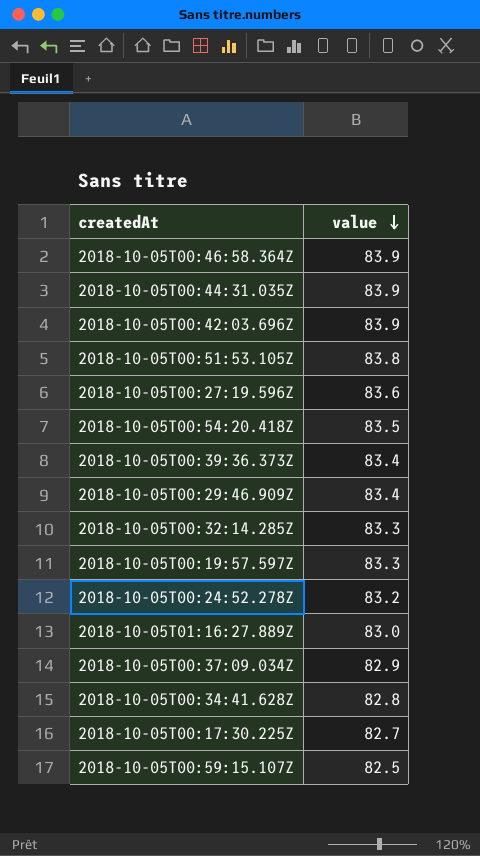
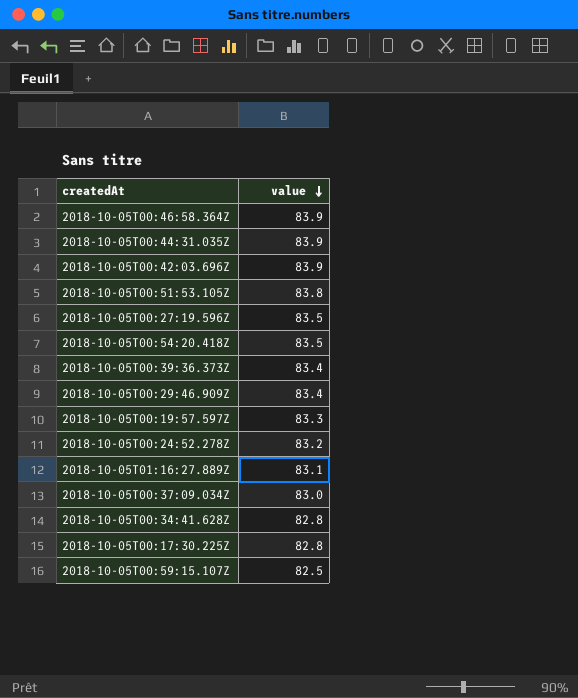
row 2018-10-05T00:32:14.285Z: 83.3 -> none
2018-10-05T00:27:19.596Z | value: 83.6 -> 83.5
2018-10-05T01:16:27.889Z | value: 83.0 -> 83.1
2018-10-05T00:37:09.034Z | value: 82.9 -> 83.0
2018-10-05T00:17:30.225Z | value: 82.7 -> 82.8

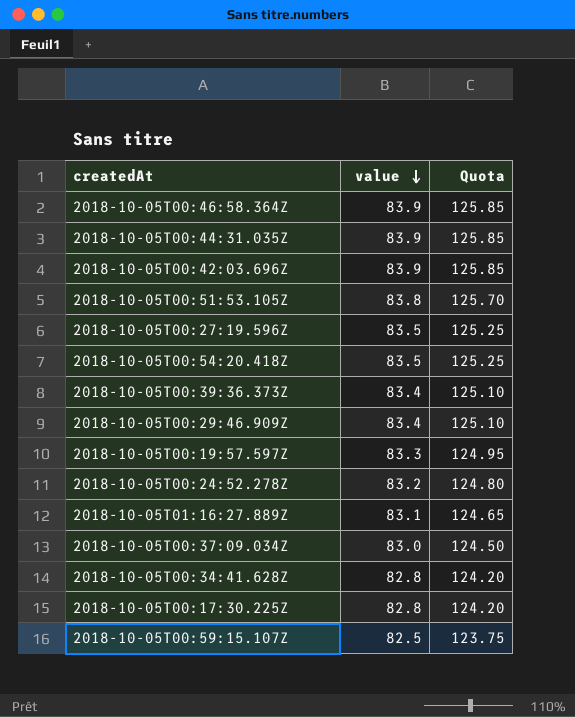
column Quota | formula: none -> [value] * 1.5

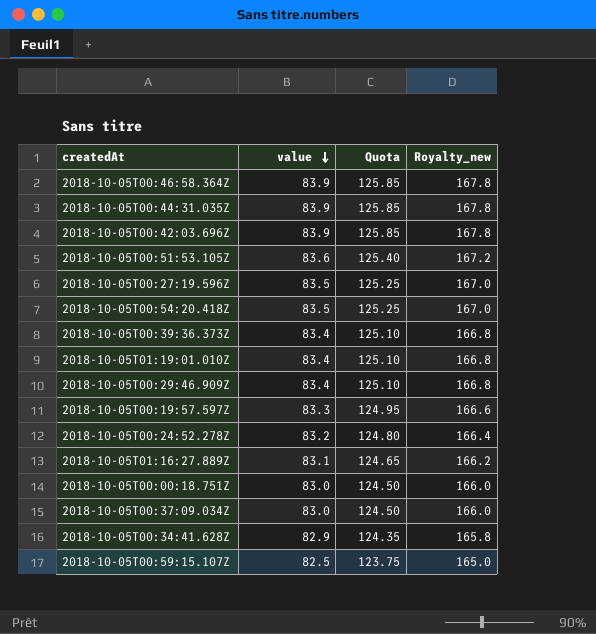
column Royalty_new | formula: none -> [value] * 2
row 2018-10-05T00:17:30.225Z: 82.8 | 124.20 -> none
2018-10-05T00:51:53.105Z | value: 83.8 -> 83.6
2018-10-05T00:51:53.105Z | Quota: 125.70 -> 125.40
row 2018-10-05T01:19:01.010Z: none -> 83.4 | 125.10 | 166.8
row 2018-10-05T00:00:18.751Z: none -> 83.0 | 124.50 | 166.0
2018-10-05T00:34:41.628Z | value: 82.8 -> 82.9
2018-10-05T00:34:41.628Z | Quota: 124.20 -> 124.35

